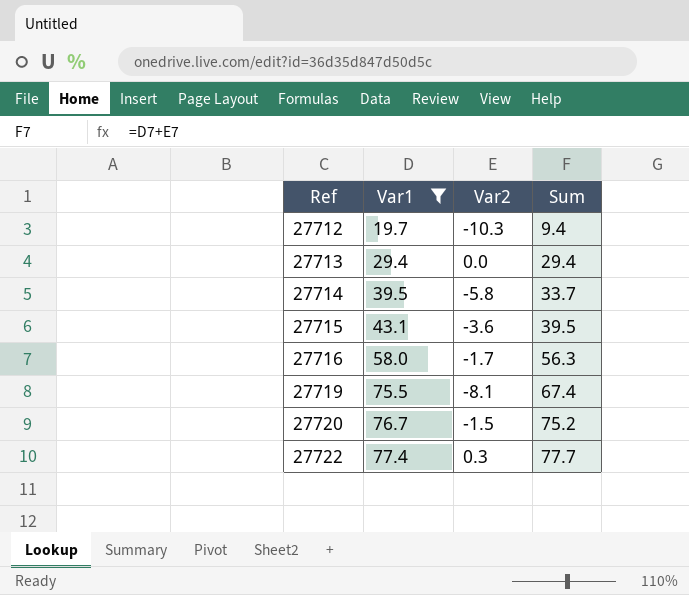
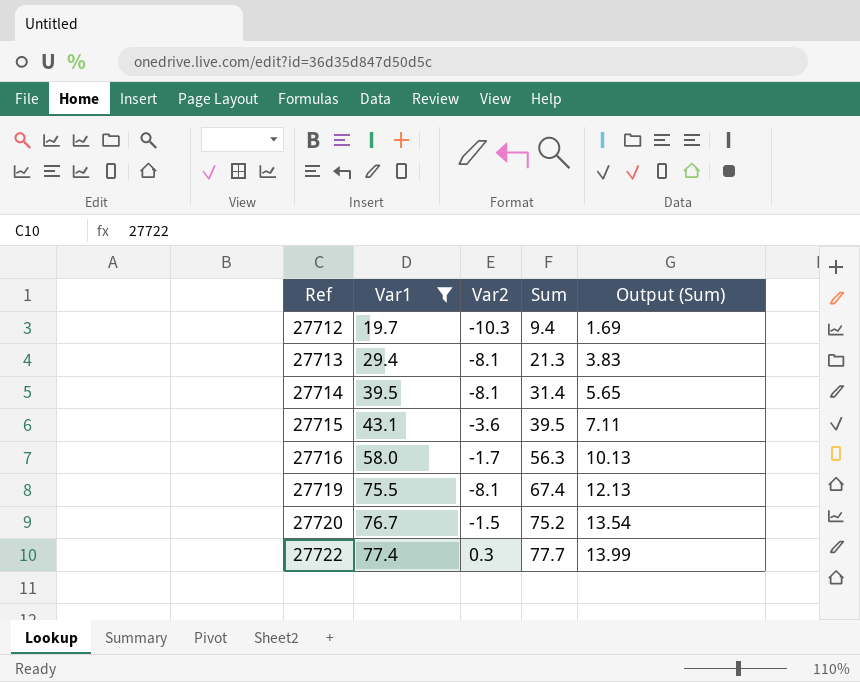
column Output (Sum) | formula: none -> [Sum] * 0.18
27713 | Var2: 0.0 -> -8.1
27713 | Sum: 29.4 -> 21.3
27714 | Var2: -5.8 -> -8.1
27714 | Sum: 33.7 -> 31.4

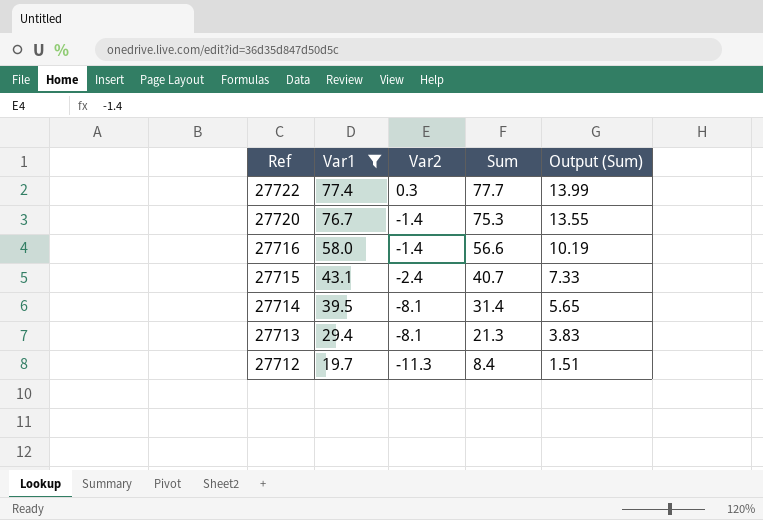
row order: Ref ascending -> Ref descending
row 27719: 75.5 | -8.1 | 67.4 | 12.13 -> none
27720 | Var2: -1.5 -> -1.4
27720 | Sum: 75.2 -> 75.3
27720 | Output (Sum): 13.54 -> 13.55
27716 | Var2: -1.7 -> -1.4
27716 | Sum: 56.3 -> 56.6
27716 | Output (Sum): 10.13 -> 10.19
27715 | Var2: -3.6 -> -2.4
27715 | Sum: 39.5 -> 40.7
27715 | Output (Sum): 7.11 -> 7.33
27712 | Var2: -10.3 -> -11.3
27712 | Sum: 9.4 -> 8.4
27712 | Output (Sum): 1.69 -> 1.51

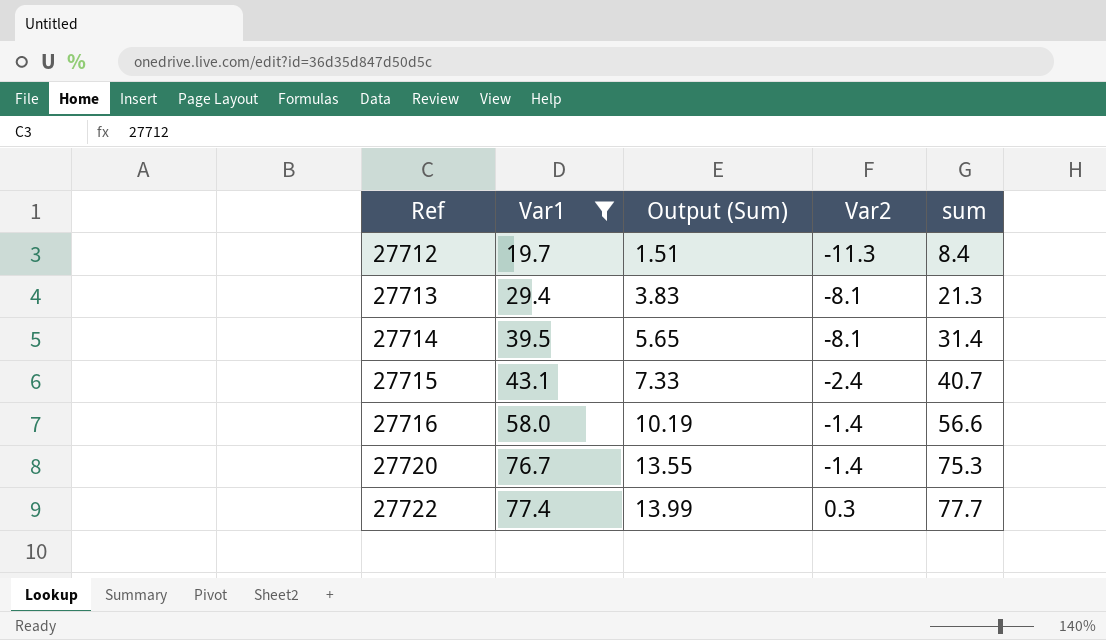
row order: Ref descending -> Ref ascending
column Output (Sum) | position: 5 -> 3
column name: Sum -> sum

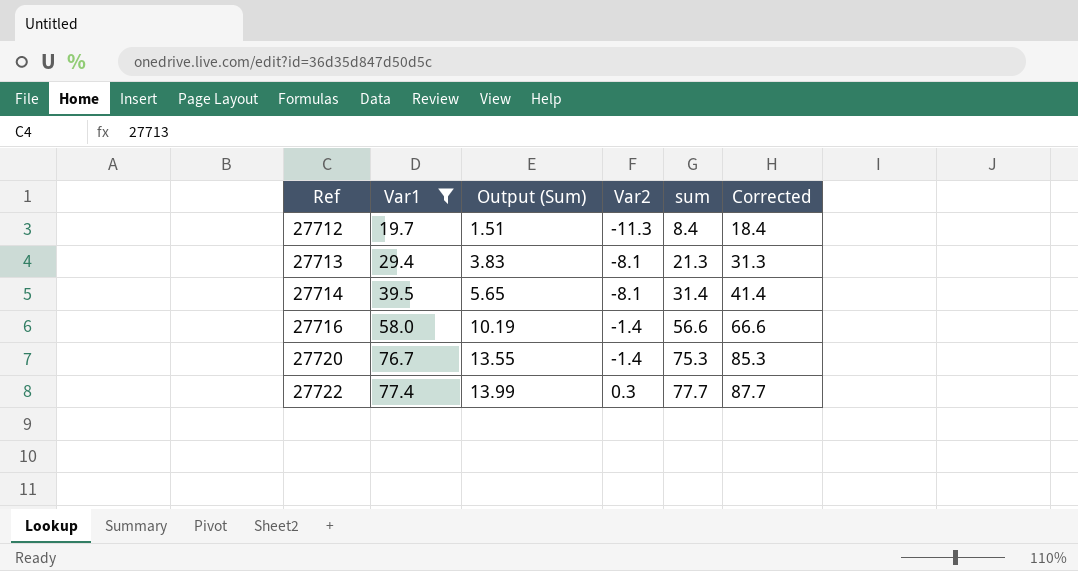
column Corrected | formula: none -> [sum] + 10
row 27715: 43.1 | 7.33 | -2.4 | 40.7 -> none

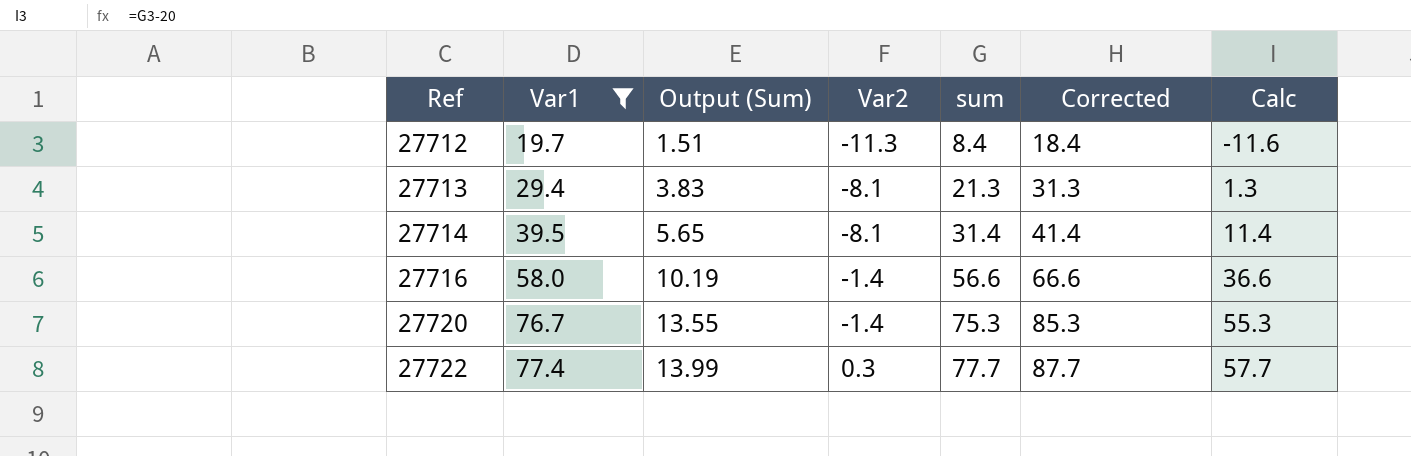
column Calc | formula: none -> [sum] - 20

